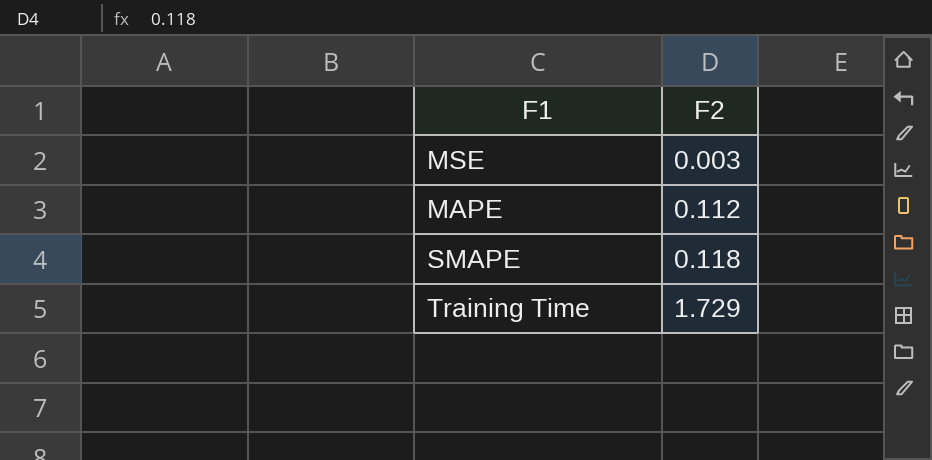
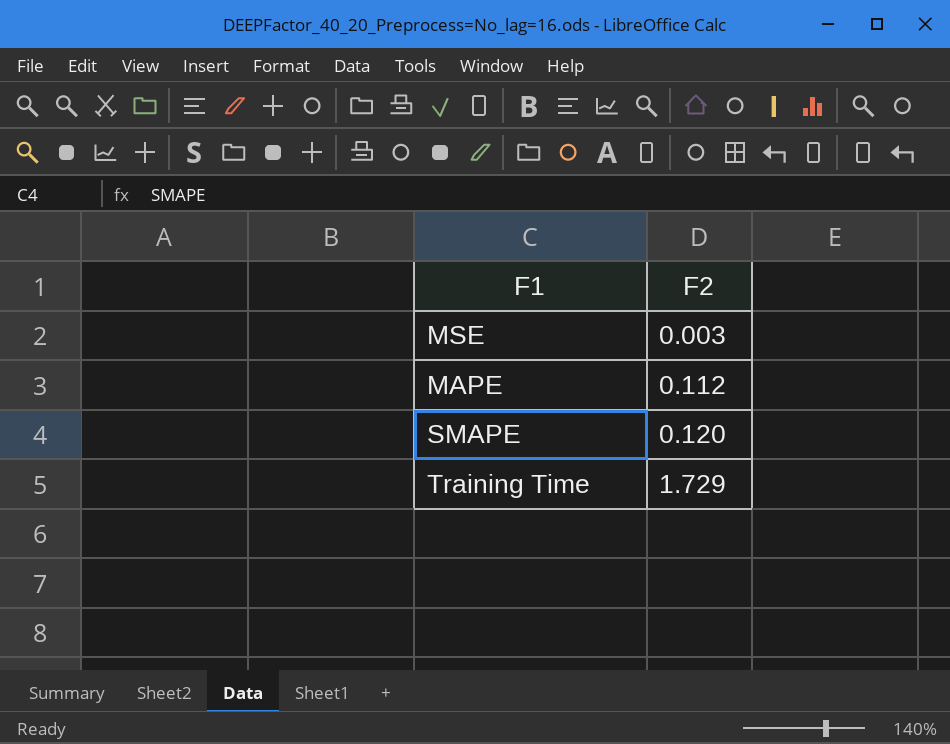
SMAPE | F2: 0.118 -> 0.120

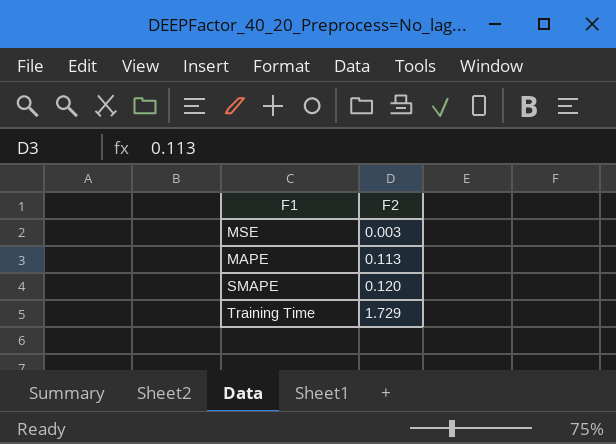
MAPE | F2: 0.112 -> 0.113

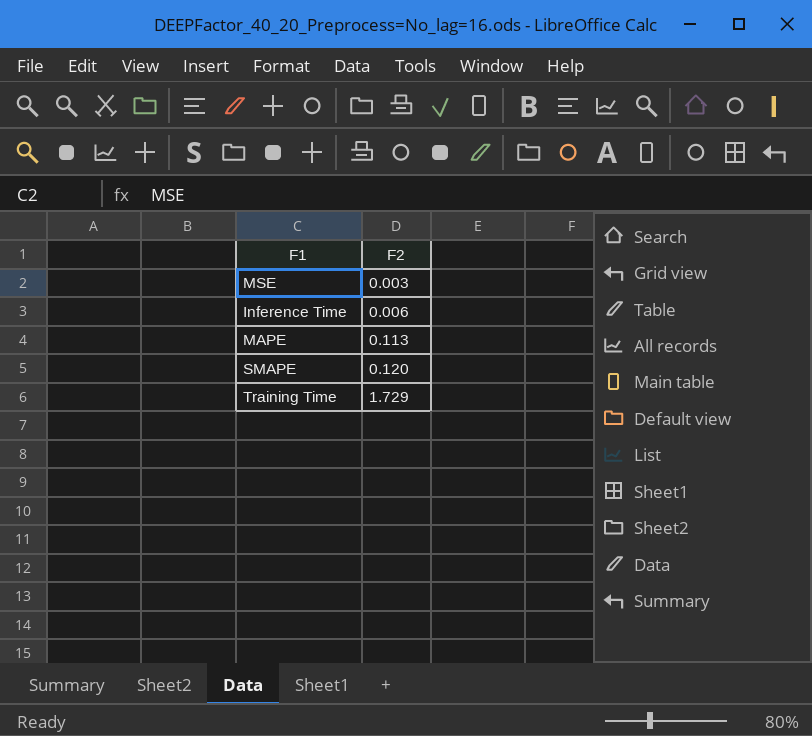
row Inference Time: none -> 0.006

